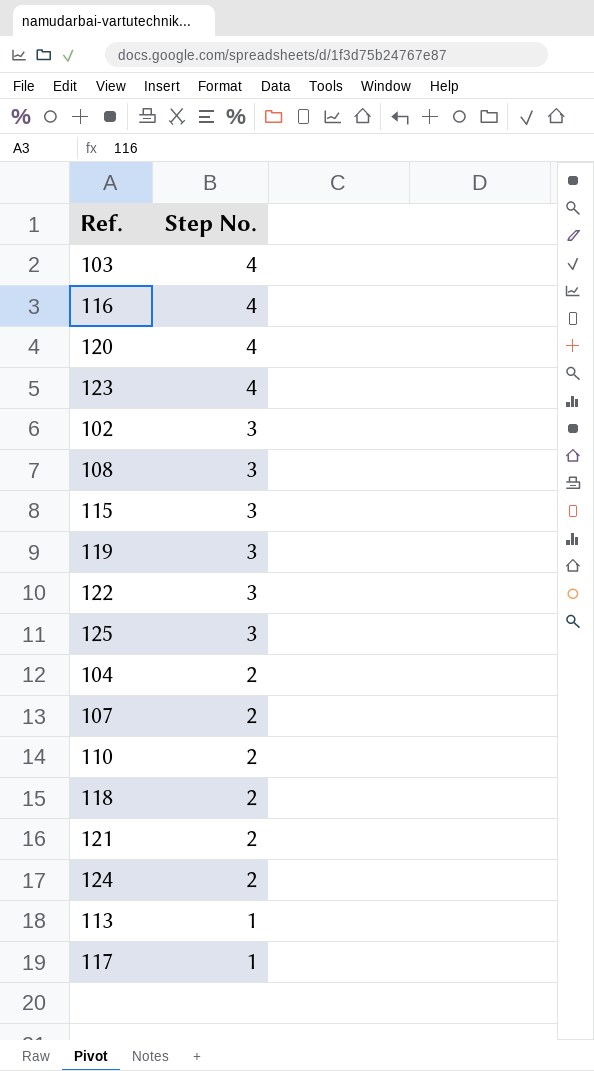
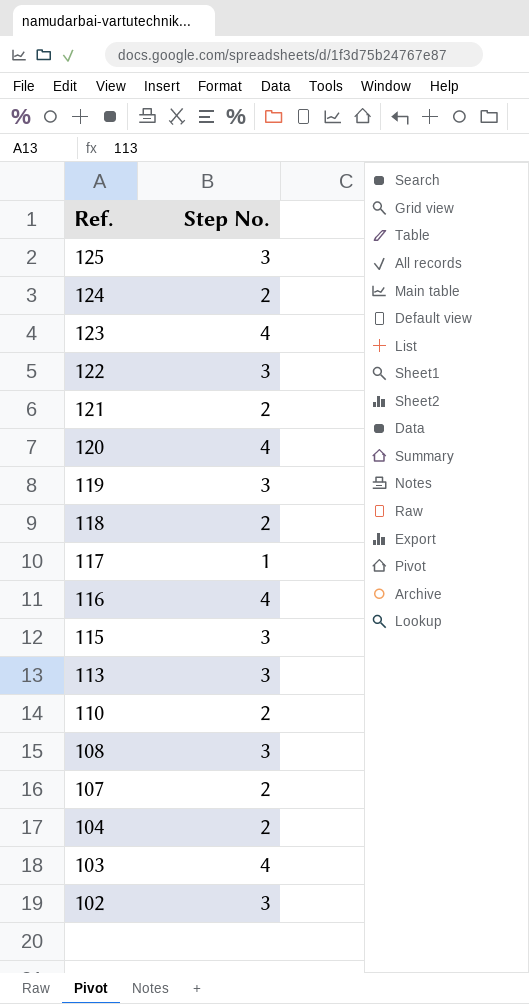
row order: Step No. descending -> Ref. descending
113 | Step No.: 1 -> 3

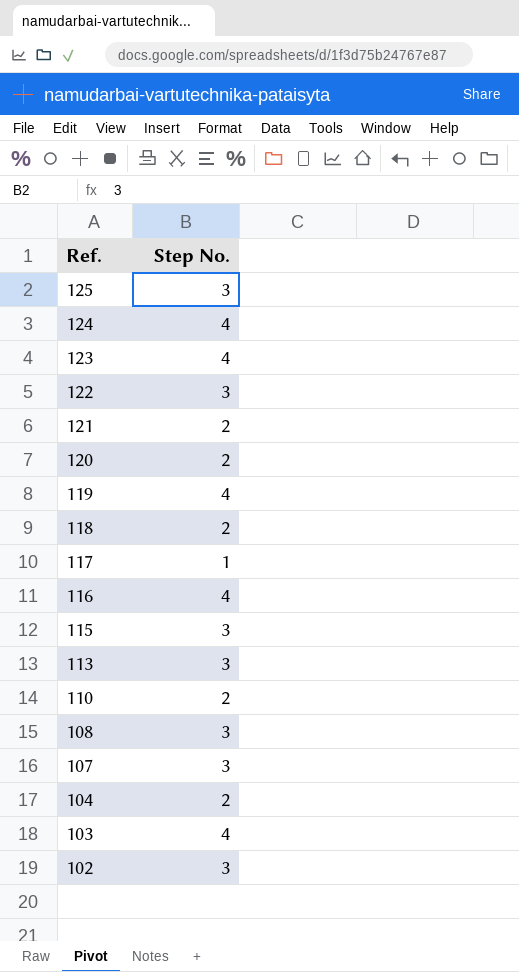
124 | Step No.: 2 -> 4
120 | Step No.: 4 -> 2
119 | Step No.: 3 -> 4
107 | Step No.: 2 -> 3

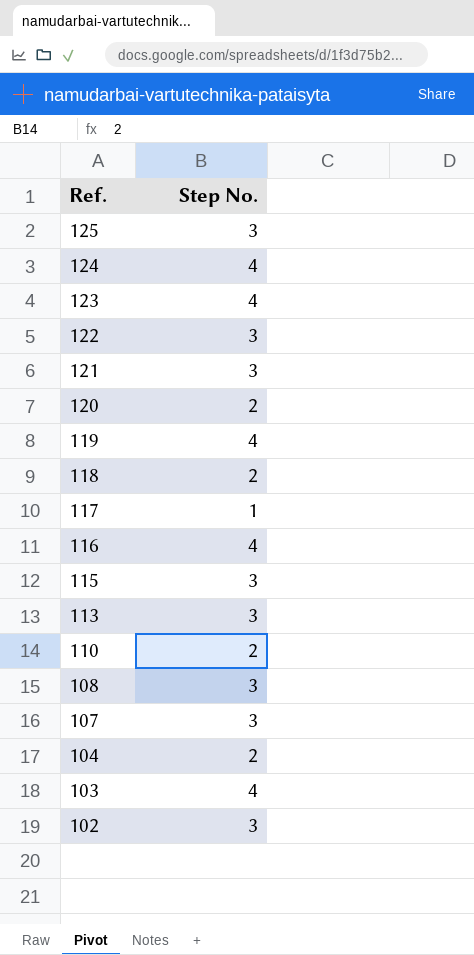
121 | Step No.: 2 -> 3

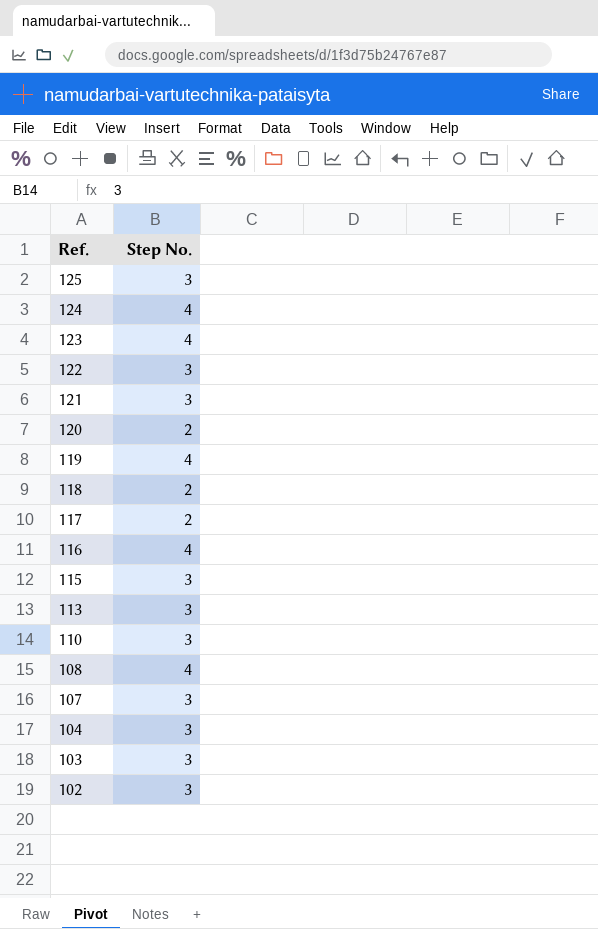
117 | Step No.: 1 -> 2
110 | Step No.: 2 -> 3
108 | Step No.: 3 -> 4
104 | Step No.: 2 -> 3
103 | Step No.: 4 -> 3

